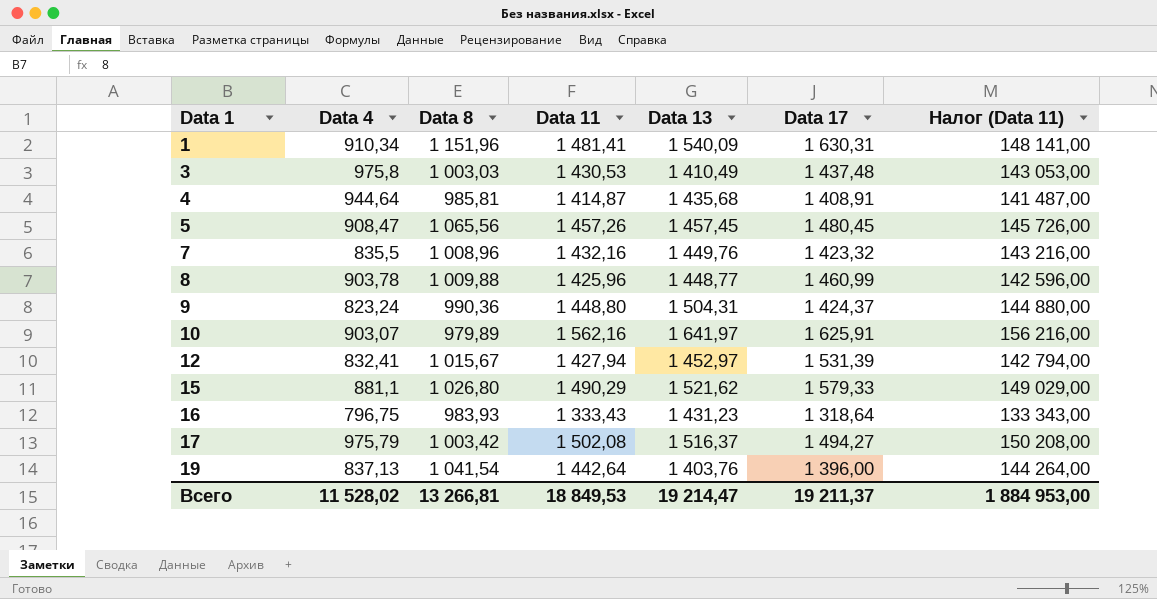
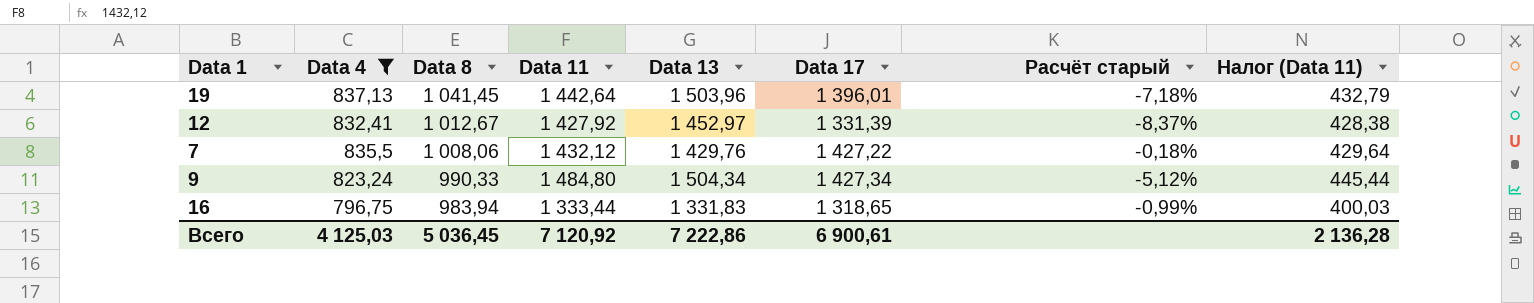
filter: none -> Data 4 <= 837,13
row order: Data 1 ascending -> Data 8 descending
column Расчёт старый | formula: none -> ([Data 17] - [Data 13]) / [Data 13]
column Налог (Data 11) | formula: [Data 11] * 100 -> [Data 11] * 0,3
19 | Data 8: 1 041,54 -> 1 041,45
19 | Data 13: 1 403,76 -> 1 503,96
19 | Data 17: 1 396,00 -> 1 396,01
12 | Data 8: 1 015,67 -> 1 012,67
12 | Data 11: 1 427,94 -> 1 427,92
12 | Data 17: 1 531,39 -> 1 331,39
7 | Data 8: 1 008,96 -> 1 008,06
7 | Data 11: 1 432,16 -> 1 432,12
7 | Data 13: 1 449,76 -> 1 429,76
7 | Data 17: 1 423,32 -> 1 427,22
9 | Data 8: 990,36 -> 990,33
9 | Data 11: 1 448,80 -> 1 484,80
9 | Data 13: 1 504,31 -> 1 504,34
9 | Data 17: 1 424,37 -> 1 427,34
16 | Data 8: 983,93 -> 983,94
16 | Data 11: 1 333,43 -> 1 333,44
16 | Data 13: 1 431,23 -> 1 331,83
16 | Data 17: 1 318,64 -> 1 318,65
Всего | Data 4: 11 528,02 -> 4 125,03
Всего | Data 8: 13 266,81 -> 5 036,45
Всего | Data 11: 18 849,53 -> 7 120,92
Всего | Data 13: 19 214,47 -> 7 222,86
Всего | Data 17: 19 211,37 -> 6 900,61
Всего | Налог (Data 11): 1 884 953,00 -> 2 136,28

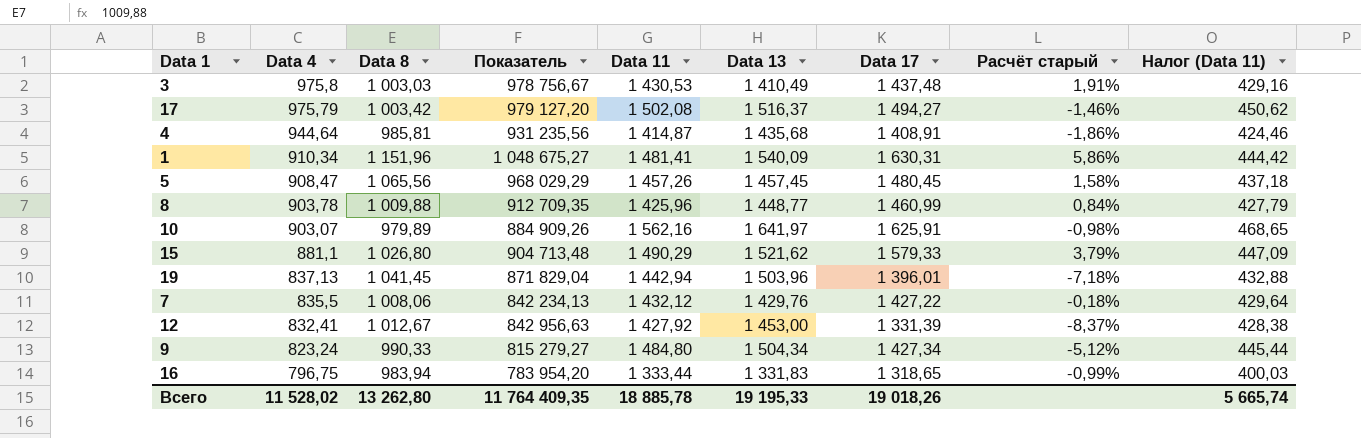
filter: Data 4 <= 837,13 -> none
row order: Data 8 descending -> Data 4 descending
column Показатель | formula: none -> [Data 4] * [Data 8]
19 | Data 11: 1 442,64 -> 1 442,94
19 | Налог (Data 11): 432,79 -> 432,88
12 | Data 13: 1 452,97 -> 1 453,00
Всего | Data 4: 4 125,03 -> 11 528,02
Всего | Data 8: 5 036,45 -> 13 262,80
Всего | Data 11: 7 120,92 -> 18 885,78
Всего | Data 13: 7 222,86 -> 19 195,33
Всего | Data 17: 6 900,61 -> 19 018,26
Всего | Налог (Data 11): 2 136,28 -> 5 665,74

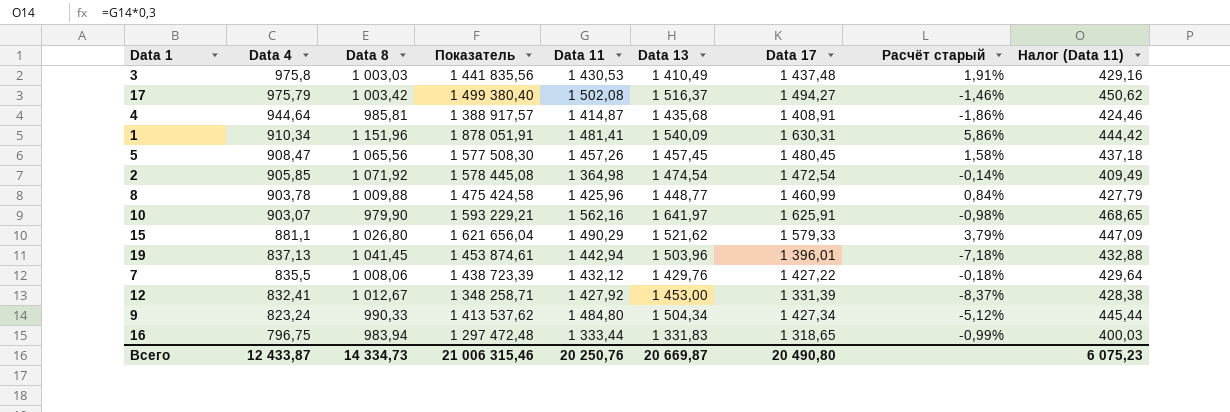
column Показатель | formula: [Data 4] * [Data 8] -> [Data 8] * [Data 17]
row 2: none -> 905,85 | 1 071,92 | 1 578 445,08 | 1 364,98 | 1 474,54 | 1 472,54 | -0,14% | 409,49
10 | Data 8: 979,89 -> 979,90
Всего | Data 4: 11 528,02 -> 12 433,87
Всего | Data 8: 13 262,80 -> 14 334,73
Всего | Показатель: 11 764 409,35 -> 21 006 315,46
Всего | Data 11: 18 885,78 -> 20 250,76
Всего | Data 13: 19 195,33 -> 20 669,87
Всего | Data 17: 19 018,26 -> 20 490,80
Всего | Налог (Data 11): 5 665,74 -> 6 075,23

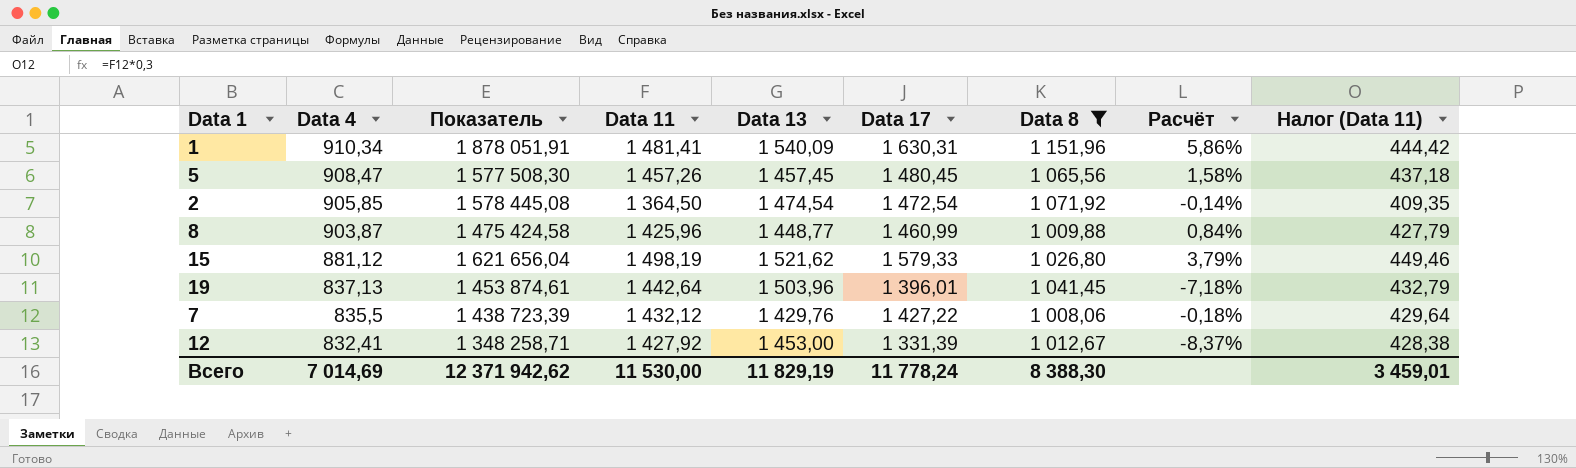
filter: none -> Data 8 >= 1 008,06
column Data 8 | position: 3 -> 7
column name: Расчёт старый -> Расчёт
2 | Data 11: 1 364,98 -> 1 364,50
2 | Налог (Data 11): 409,49 -> 409,35
8 | Data 4: 903,78 -> 903,87
15 | Data 4: 881,1 -> 881,12
15 | Data 11: 1 490,29 -> 1 498,19
15 | Налог (Data 11): 447,09 -> 449,46
19 | Data 11: 1 442,94 -> 1 442,64
19 | Налог (Data 11): 432,88 -> 432,79
Всего | Data 4: 12 433,87 -> 7 014,69
Всего | Показатель: 21 006 315,46 -> 12 371 942,62
Всего | Data 11: 20 250,76 -> 11 530,00
Всего | Data 13: 20 669,87 -> 11 829,19
Всего | Data 17: 20 490,80 -> 11 778,24
Всего | Data 8: 14 334,73 -> 8 388,30
Всего | Налог (Data 11): 6 075,23 -> 3 459,01

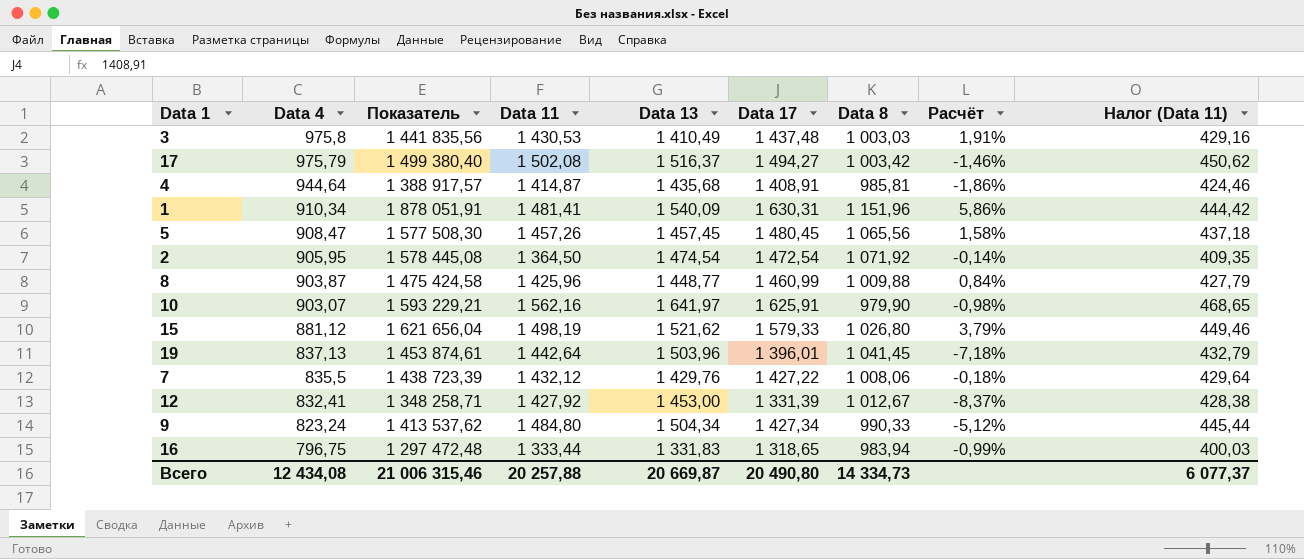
filter: Data 8 >= 1 008,06 -> none
2 | Data 4: 905,85 -> 905,95
Всего | Data 4: 7 014,69 -> 12 434,08
Всего | Показатель: 12 371 942,62 -> 21 006 315,46
Всего | Data 11: 11 530,00 -> 20 257,88
Всего | Data 13: 11 829,19 -> 20 669,87
Всего | Data 17: 11 778,24 -> 20 490,80
Всего | Data 8: 8 388,30 -> 14 334,73
Всего | Налог (Data 11): 3 459,01 -> 6 077,37

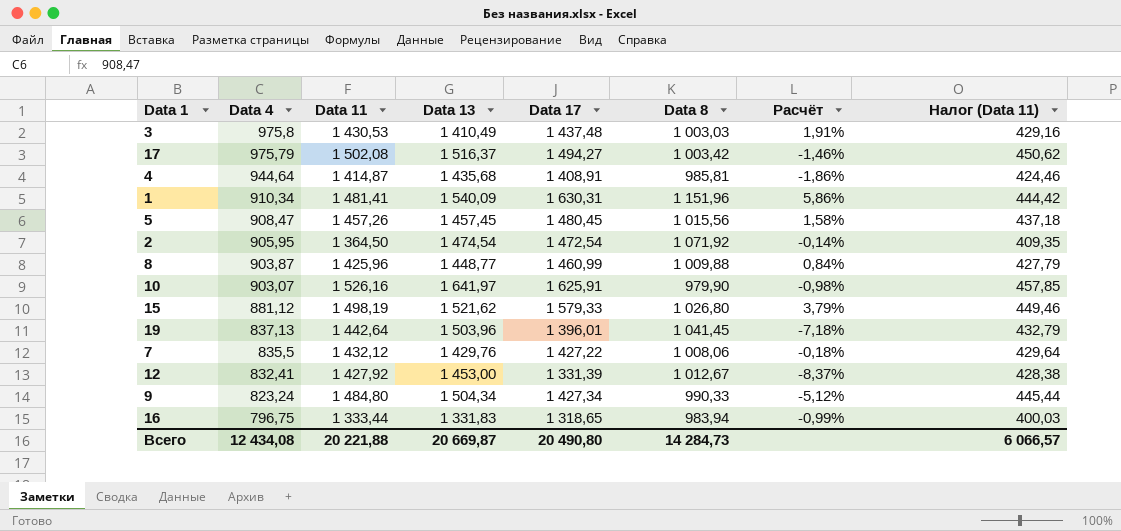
column Показатель | formula: [Data 17] * [Data 8] -> none
5 | Data 8: 1 065,56 -> 1 015,56
10 | Data 11: 1 562,16 -> 1 526,16
10 | Налог (Data 11): 468,65 -> 457,85
Всего | Data 11: 20 257,88 -> 20 221,88
Всего | Data 8: 14 334,73 -> 14 284,73
Всего | Налог (Data 11): 6 077,37 -> 6 066,57

